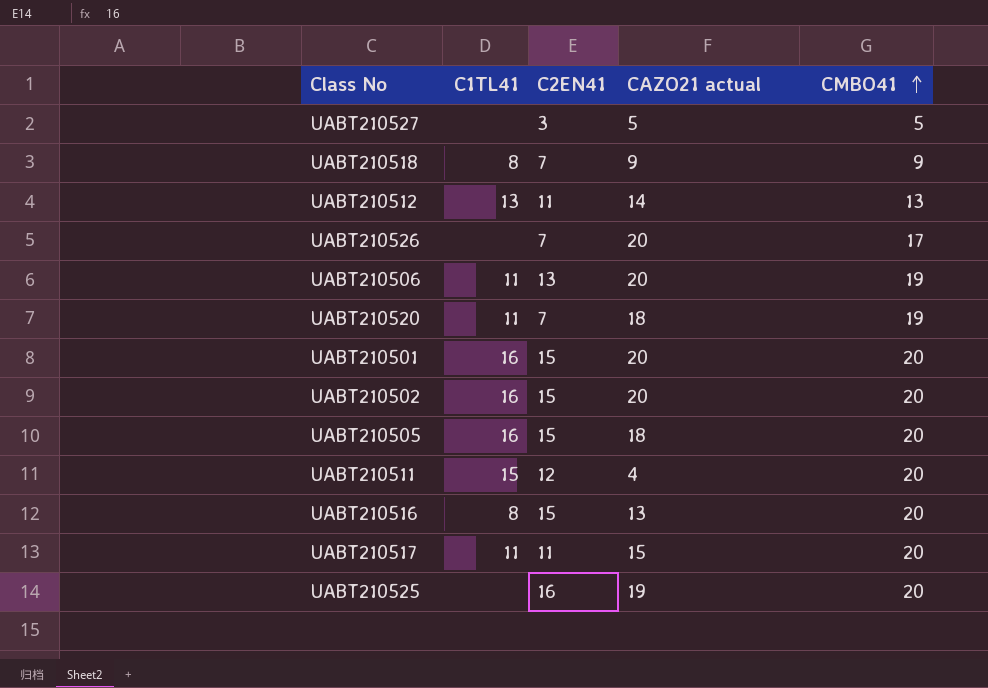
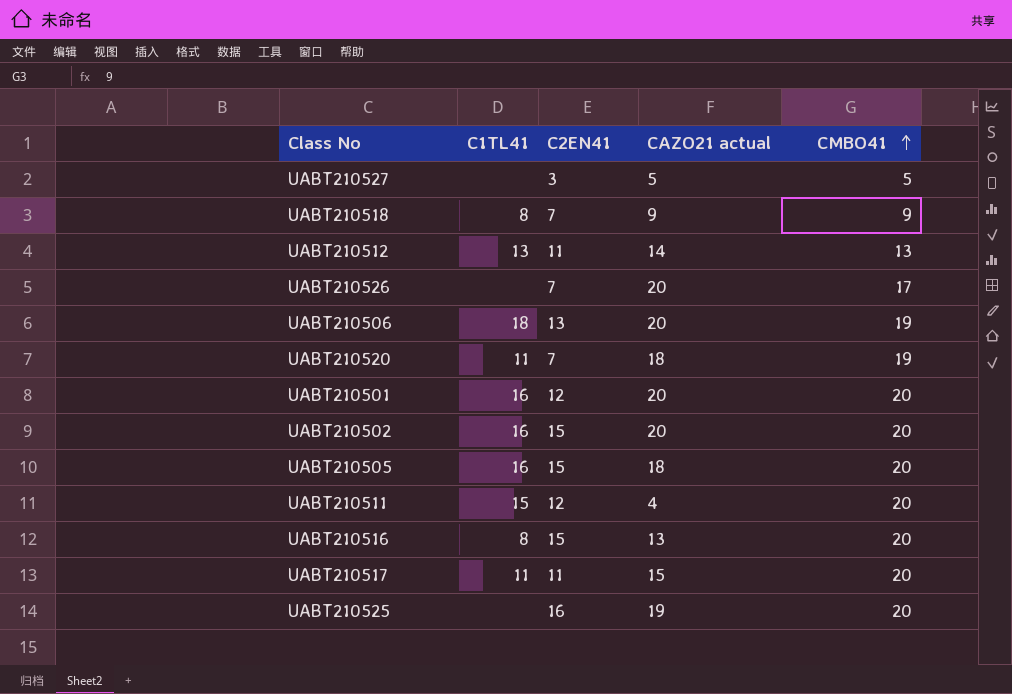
UABT210506 | C1TL41: 11 -> 18
UABT210501 | C2EN41: 15 -> 12

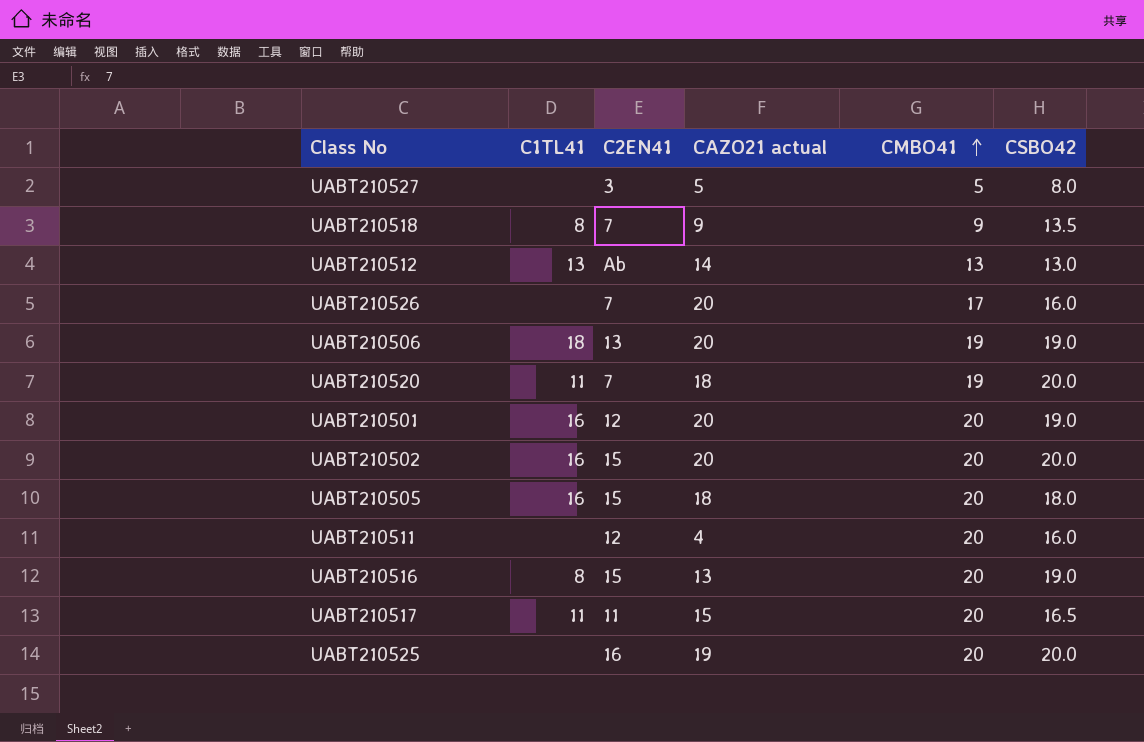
column CSBO42 | position: none -> 6
UABT210512 | C2EN41: 11 -> Ab
UABT210511 | C1TL41: 15 -> none

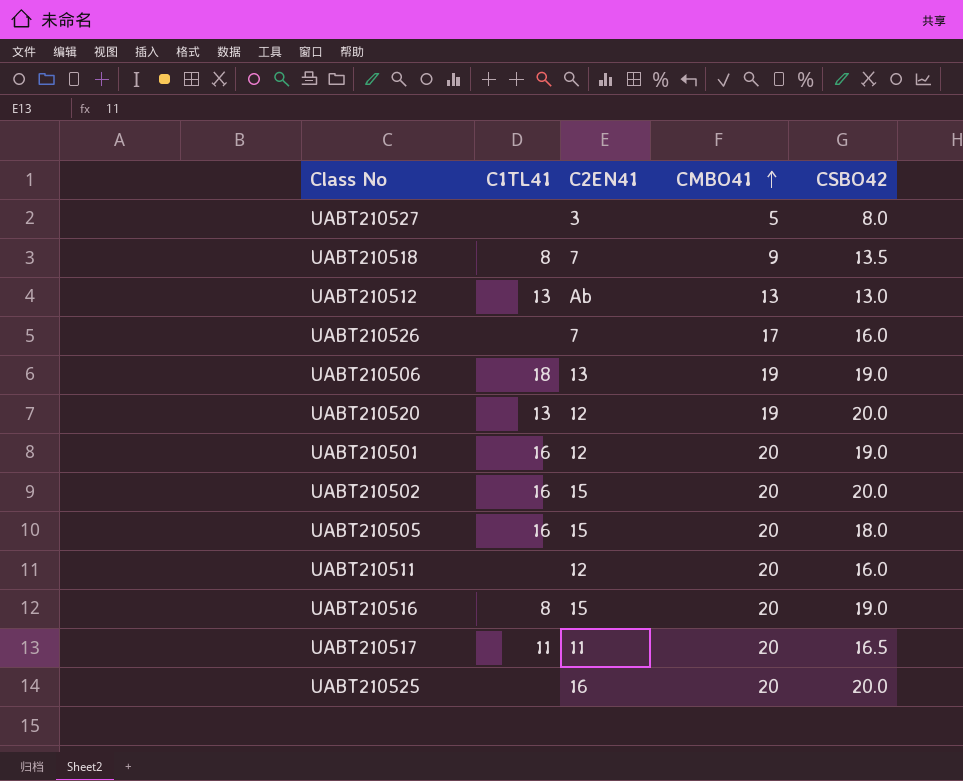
column CAZO21 actual | position: 4 -> none
UABT210520 | C1TL41: 11 -> 13
UABT210520 | C2EN41: 7 -> 12

